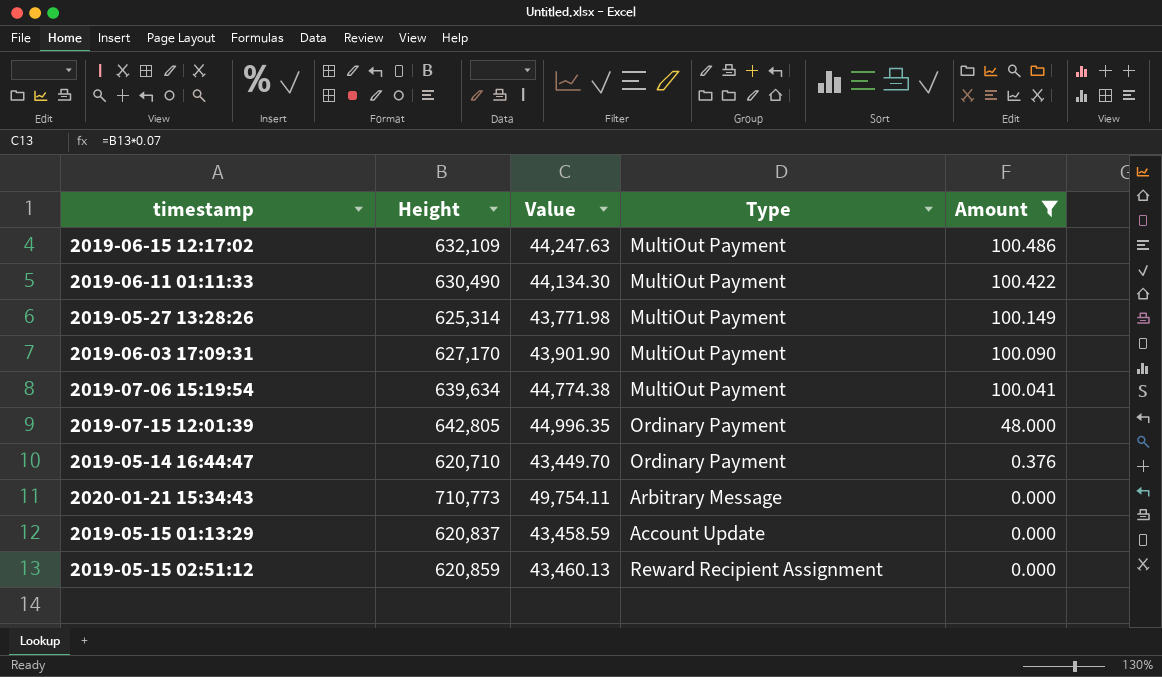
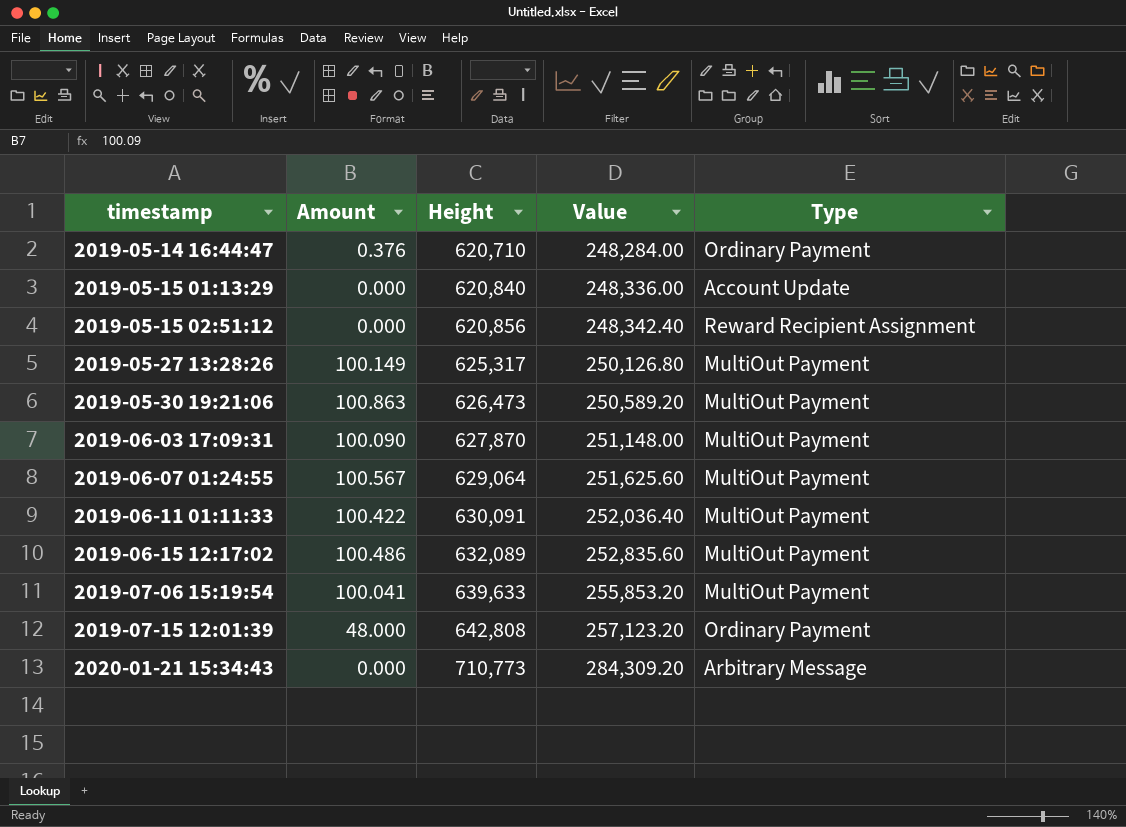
filter: Amount <= 100.486 -> none
row order: Amount descending -> timestamp ascending
column Amount | position: 5 -> 2
column Value | formula: [Height] * 0.07 -> [Height] * 0.4
2019-05-15 01:13:29 | Height: 620,837 -> 620,840
2019-05-15 02:51:12 | Height: 620,859 -> 620,856
2019-05-27 13:28:26 | Height: 625,314 -> 625,317
2019-06-03 17:09:31 | Height: 627,170 -> 627,870
2019-06-11 01:11:33 | Height: 630,490 -> 630,091
2019-06-15 12:17:02 | Height: 632,109 -> 632,089
2019-07-06 15:19:54 | Height: 639,634 -> 639,633
2019-07-15 12:01:39 | Height: 642,805 -> 642,808

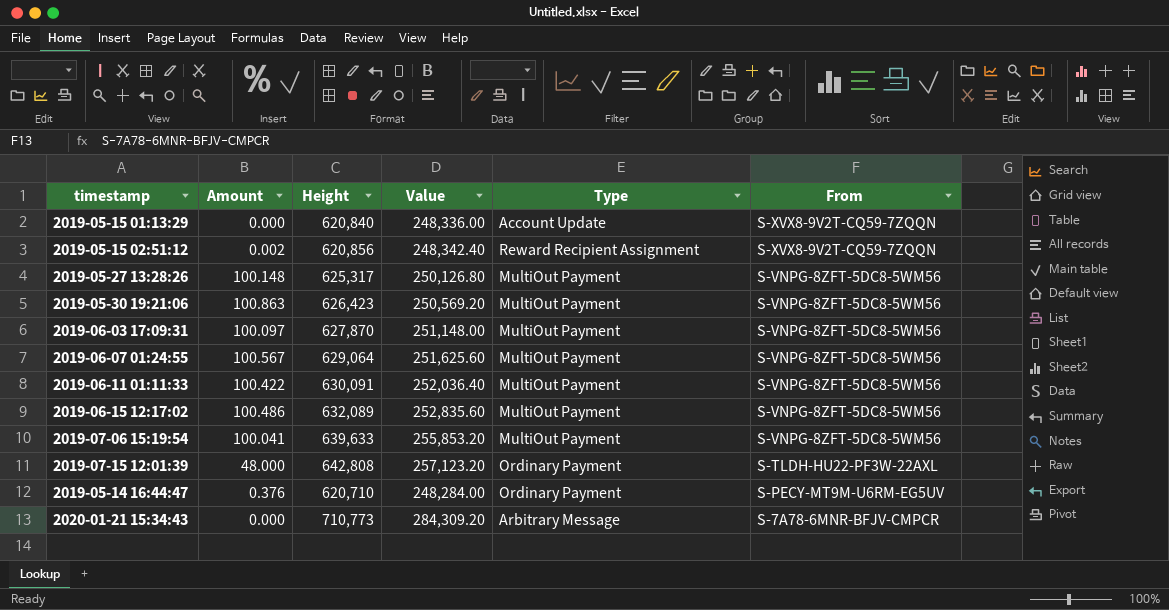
row order: timestamp ascending -> From descending
column From | position: none -> 6
2019-05-15 02:51:12 | Amount: 0.000 -> 0.002
2019-05-27 13:28:26 | Amount: 100.149 -> 100.148
2019-05-30 19:21:06 | Height: 626,473 -> 626,423
2019-05-30 19:21:06 | Value: 250,589.20 -> 250,569.20
2019-06-03 17:09:31 | Amount: 100.090 -> 100.097

